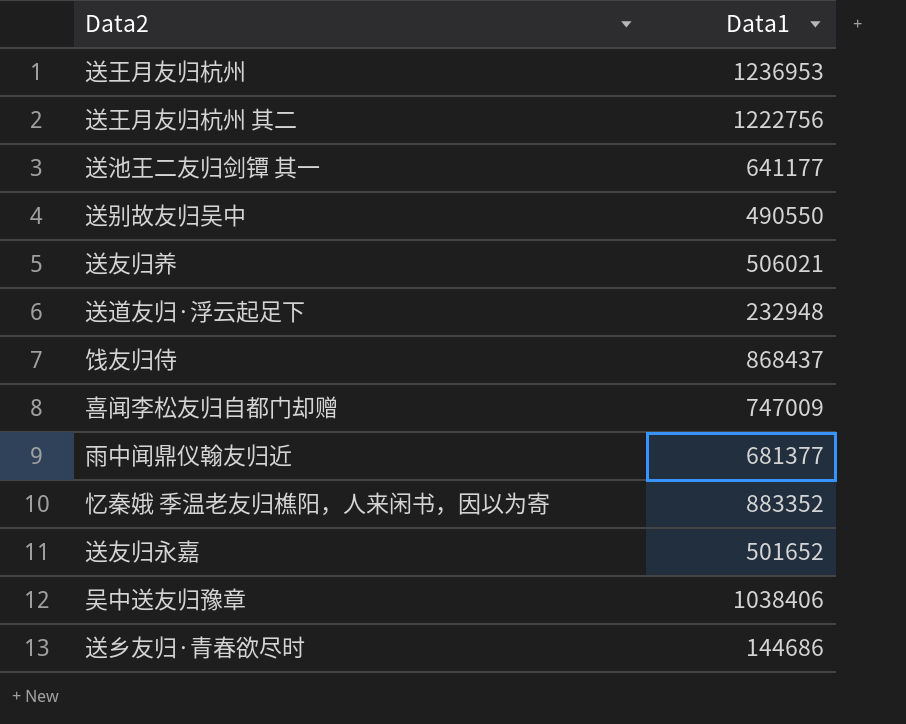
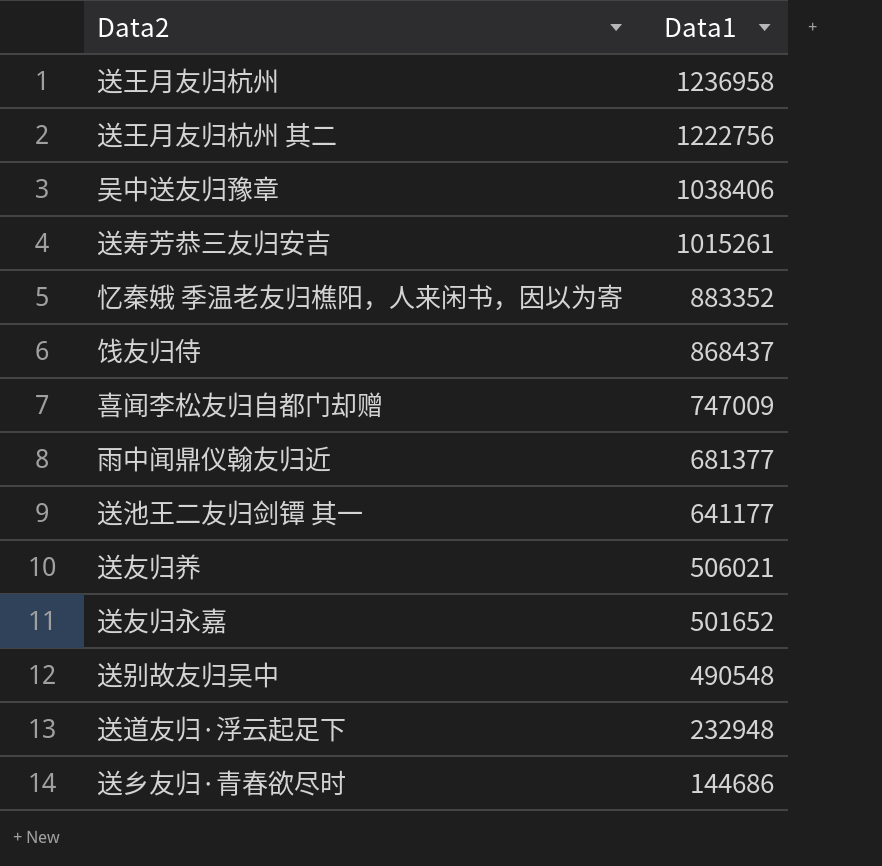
row order: none -> Data1 descending
送王月友归杭州 | Data1: 1236953 -> 1236958
row 送寿芳恭三友归安吉: none -> 1015261
送别故友归吴中 | Data1: 490550 -> 490548

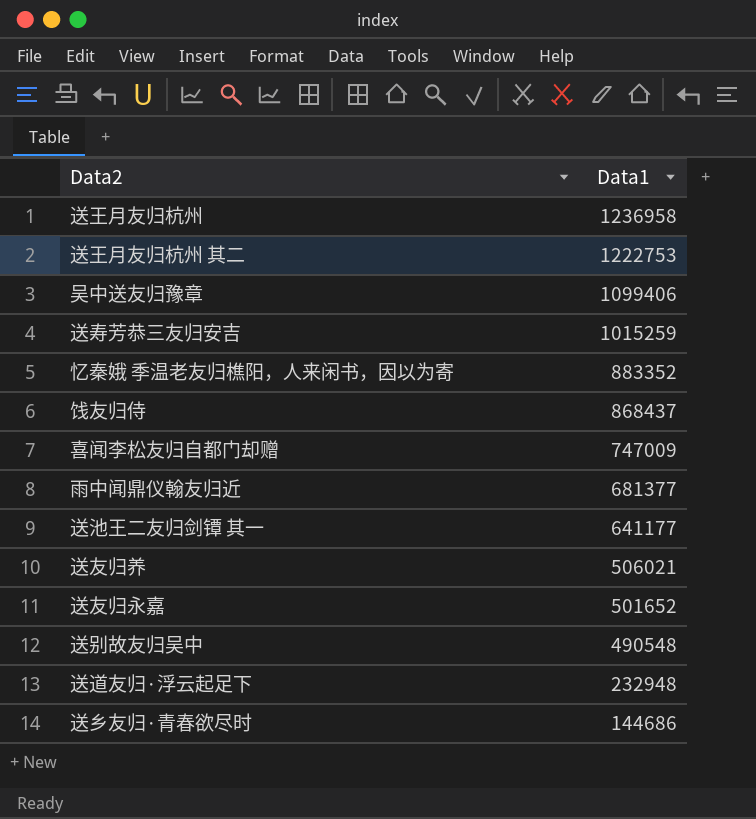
送王月友归杭州 其二 | Data1: 1222756 -> 1222753
吴中送友归豫章 | Data1: 1038406 -> 1099406
送寿芳恭三友归安吉 | Data1: 1015261 -> 1015259

